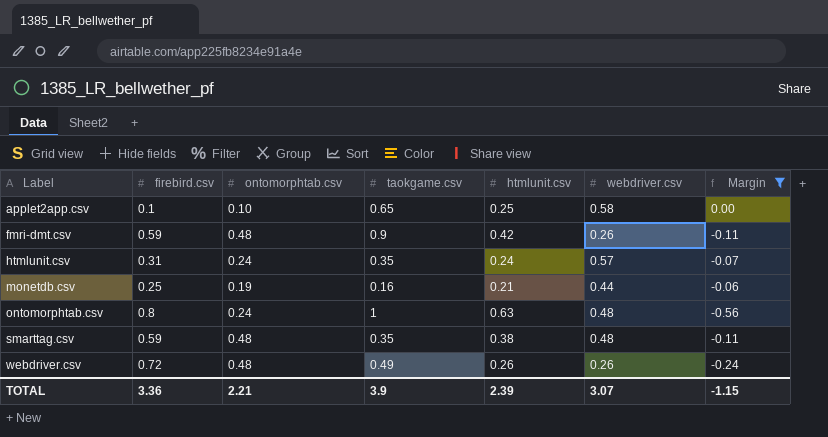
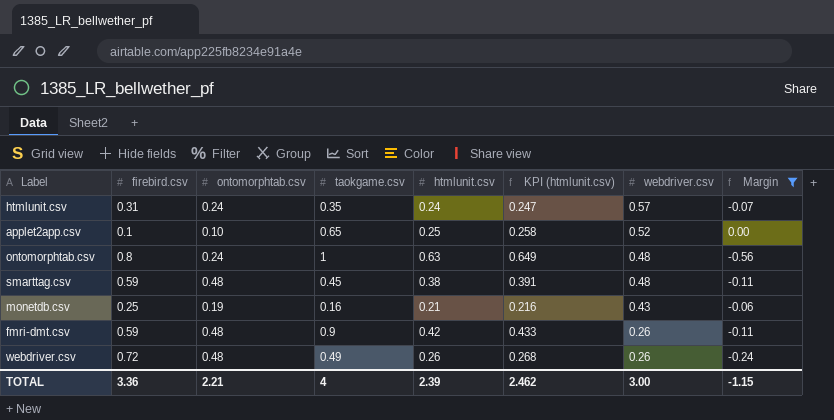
row order: Label ascending -> webdriver.csv descending
column KPI (htmlunit.csv) | formula: none -> [htmlunit.csv] * 1.03
applet2app.csv | webdriver.csv: 0.58 -> 0.52
smarttag.csv | taokgame.csv: 0.35 -> 0.45
monetdb.csv | webdriver.csv: 0.44 -> 0.43
TOTAL | taokgame.csv: 3.9 -> 4
TOTAL | webdriver.csv: 3.07 -> 3.00

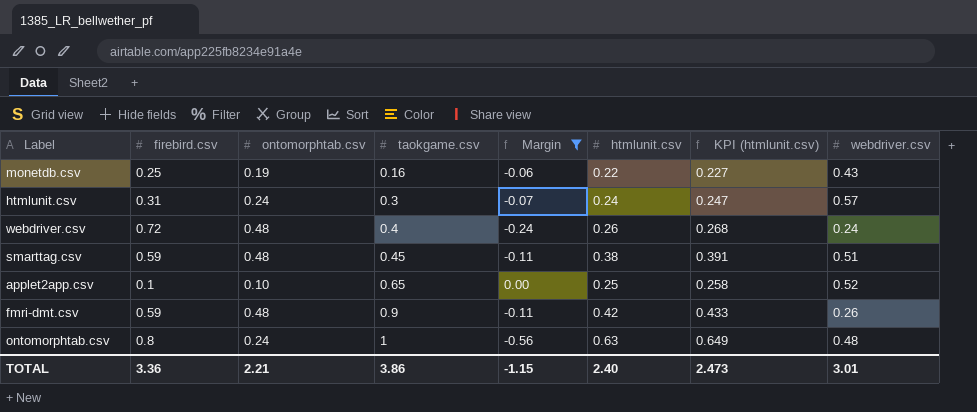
row order: webdriver.csv descending -> taokgame.csv ascending
column Margin | position: 8 -> 5
monetdb.csv | htmlunit.csv: 0.21 -> 0.22
monetdb.csv | KPI (htmlunit.csv): 0.216 -> 0.227
htmlunit.csv | taokgame.csv: 0.35 -> 0.3
webdriver.csv | taokgame.csv: 0.49 -> 0.4
webdriver.csv | webdriver.csv: 0.26 -> 0.24
smarttag.csv | webdriver.csv: 0.48 -> 0.51
TOTAL | taokgame.csv: 4 -> 3.86
TOTAL | htmlunit.csv: 2.39 -> 2.40
TOTAL | KPI (htmlunit.csv): 2.462 -> 2.473
TOTAL | webdriver.csv: 3.00 -> 3.01

